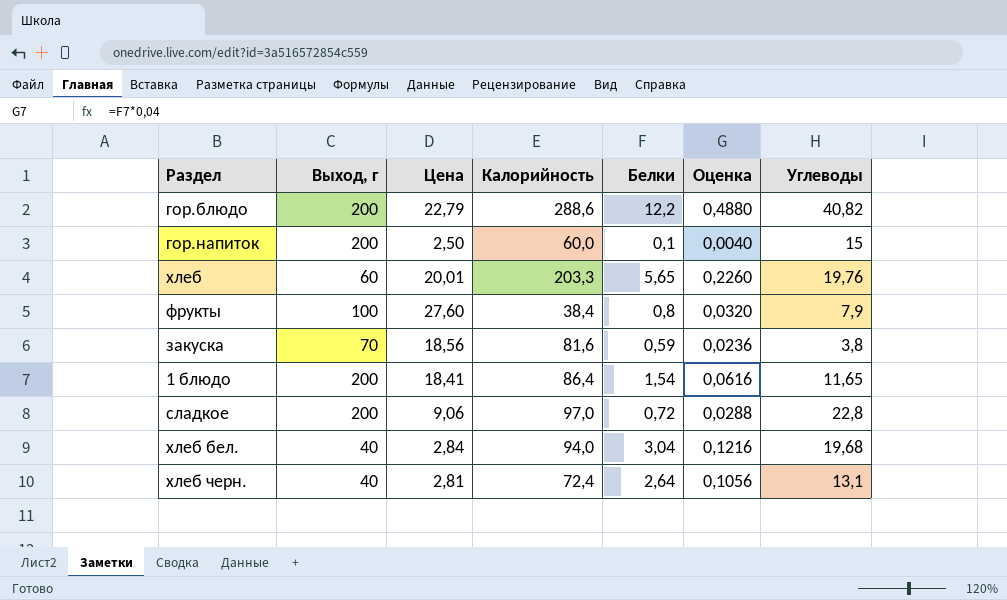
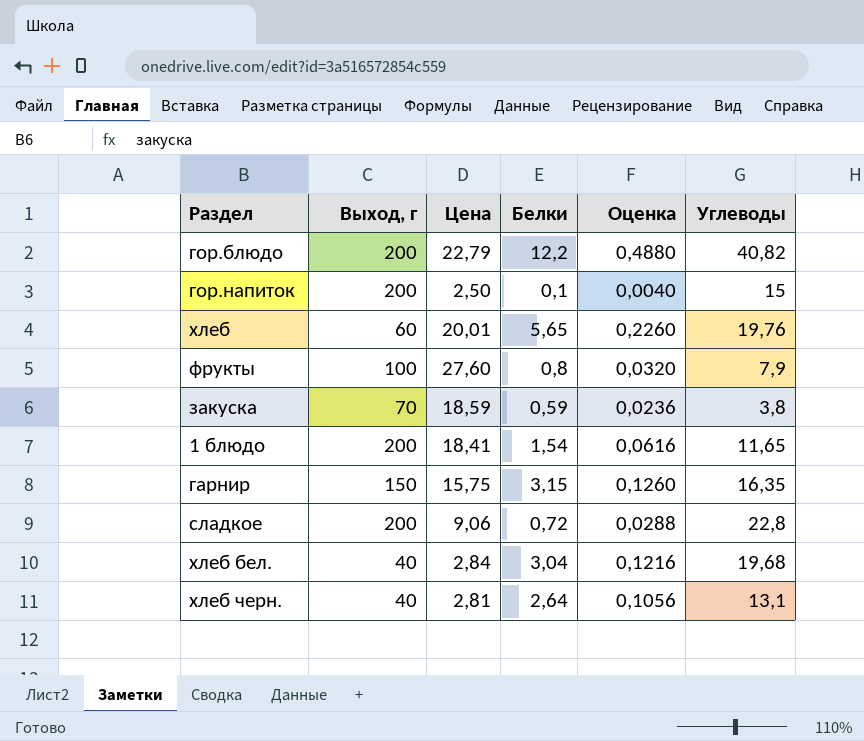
column Калорийность | position: 4 -> none
закуска | Цена: 18,56 -> 18,59
row гарнир: none -> 150 | 15,75 | 3,15 | 0,1260 | 16,35

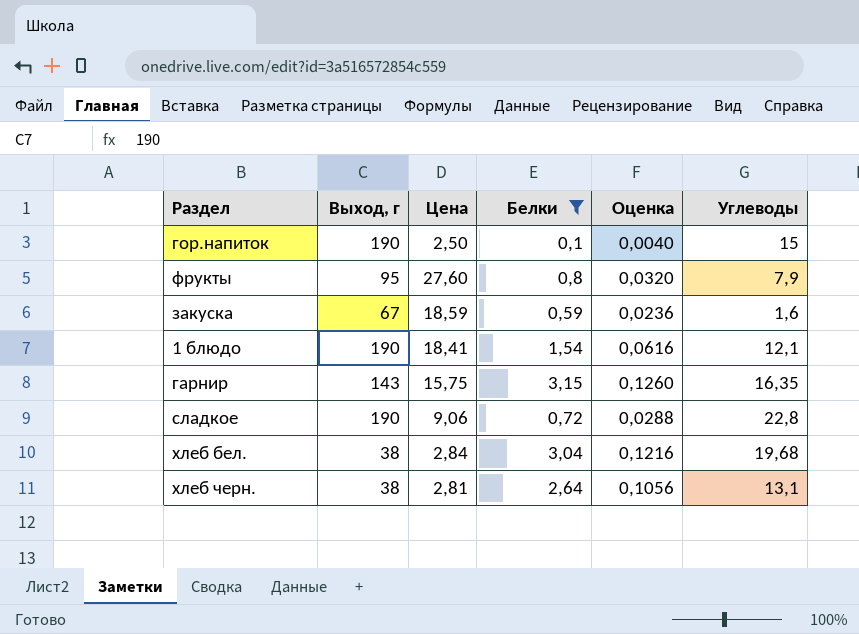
filter: none -> Белки <= 3,15
гор.напиток | Выход, г: 200 -> 190
фрукты | Выход, г: 100 -> 95
закуска | Выход, г: 70 -> 67
закуска | Углеводы: 3,8 -> 1,6
1 блюдо | Выход, г: 200 -> 190
1 блюдо | Углеводы: 11,65 -> 12,1
гарнир | Выход, г: 150 -> 143
сладкое | Выход, г: 200 -> 190
хлеб бел. | Выход, г: 40 -> 38
хлеб черн. | Выход, г: 40 -> 38

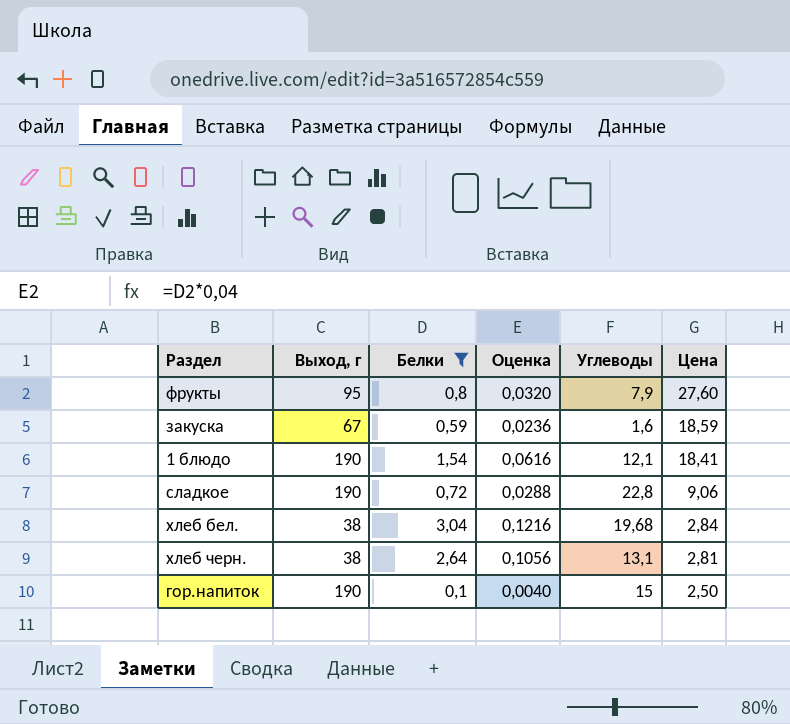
row order: none -> Цена descending
column Цена | position: 3 -> 6
row гарнир: 143 | 15,75 | 3,15 | 0,1260 | 16,35 -> none

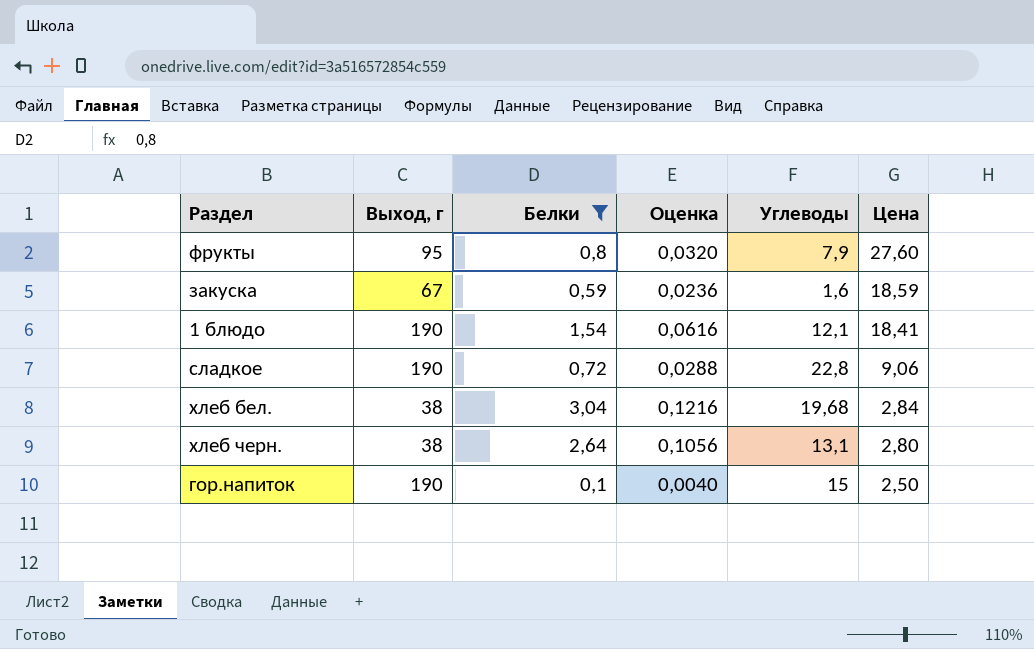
хлеб черн. | Цена: 2,81 -> 2,80

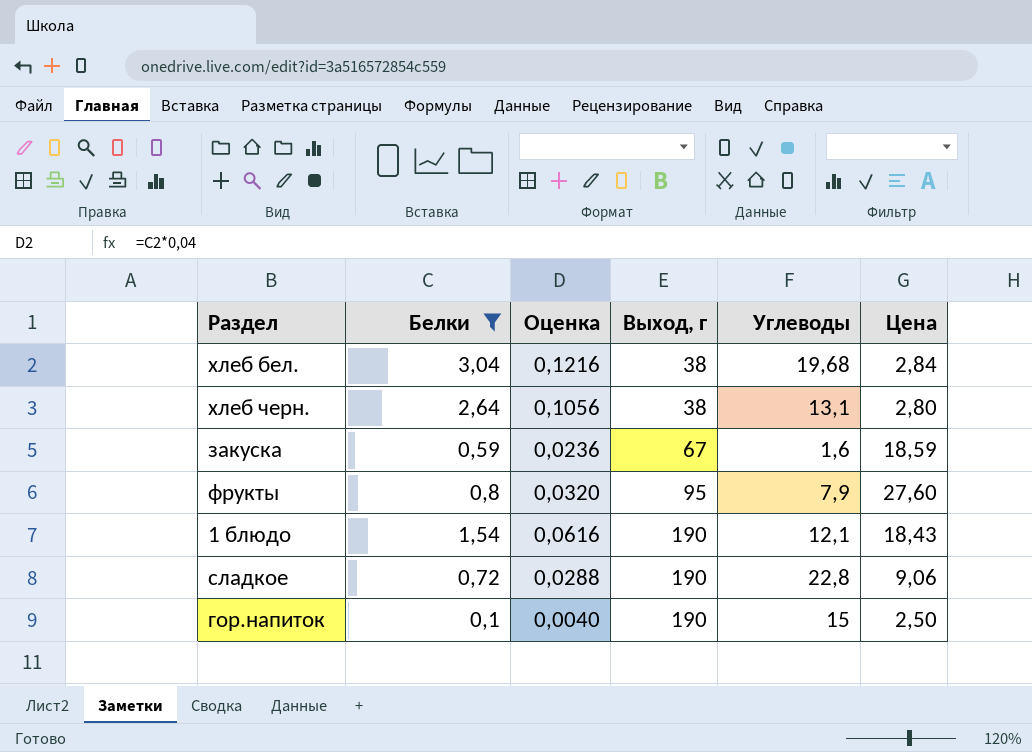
row order: Цена descending -> Выход, г ascending
column Выход, г | position: 2 -> 4
1 блюдо | Цена: 18,41 -> 18,43

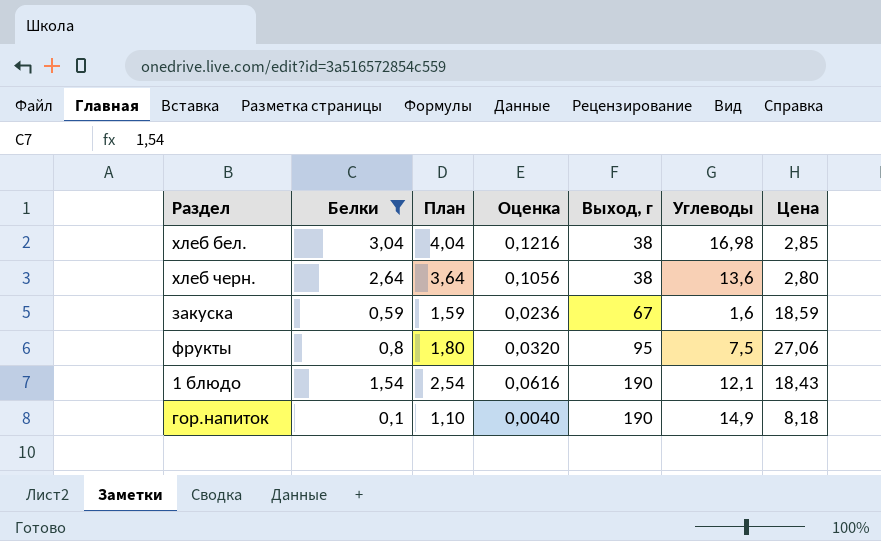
column План | formula: none -> [Белки] + 1
row сладкое: 0,72 | 0,0288 | 190 | 22,8 | 9,06 -> none
хлеб бел. | Углеводы: 19,68 -> 16,98
хлеб бел. | Цена: 2,84 -> 2,85
хлеб черн. | Углеводы: 13,1 -> 13,6
фрукты | Углеводы: 7,9 -> 7,5
фрукты | Цена: 27,60 -> 27,06
гор.напиток | Углеводы: 15 -> 14,9
гор.напиток | Цена: 2,50 -> 8,18

